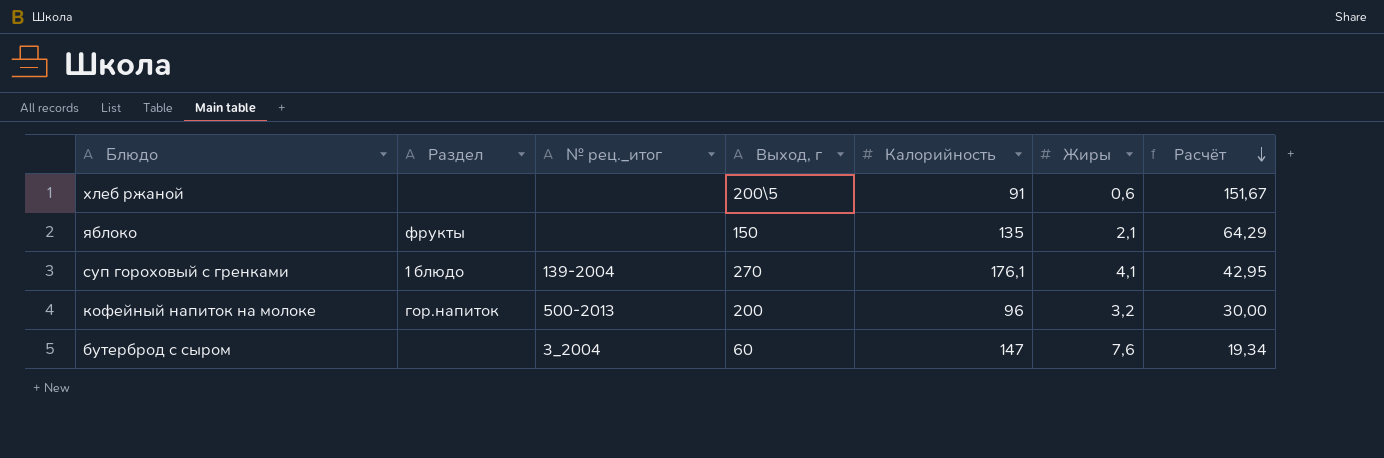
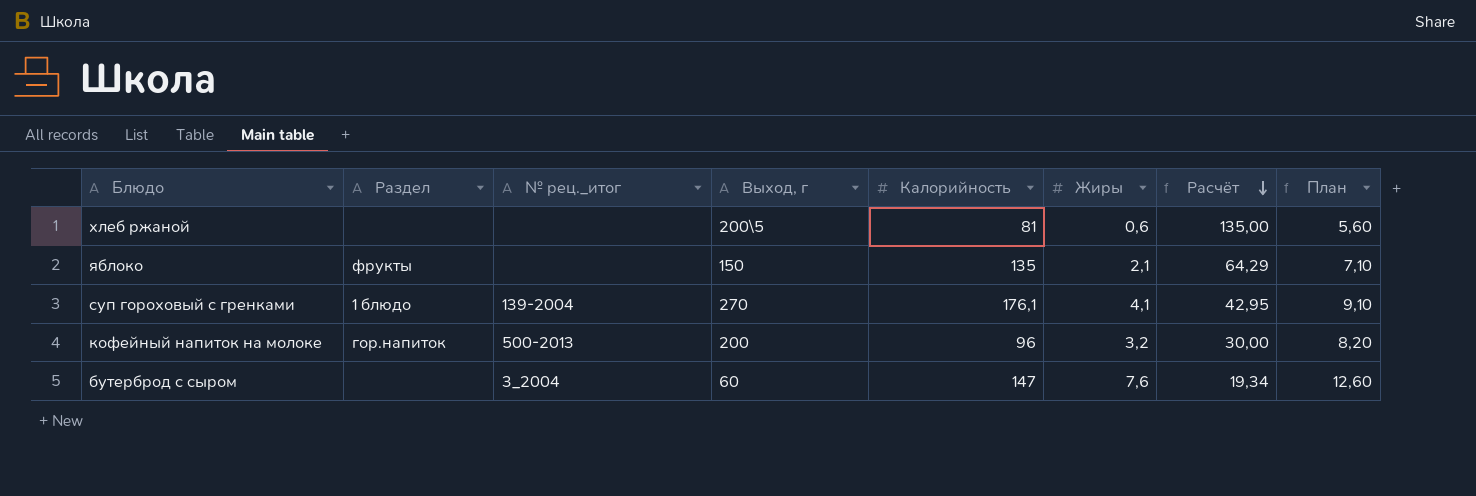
column План | formula: none -> [Жиры] + 5
хлеб ржаной | Калорийность: 91 -> 81
хлеб ржаной | Расчёт: 151,67 -> 135,00

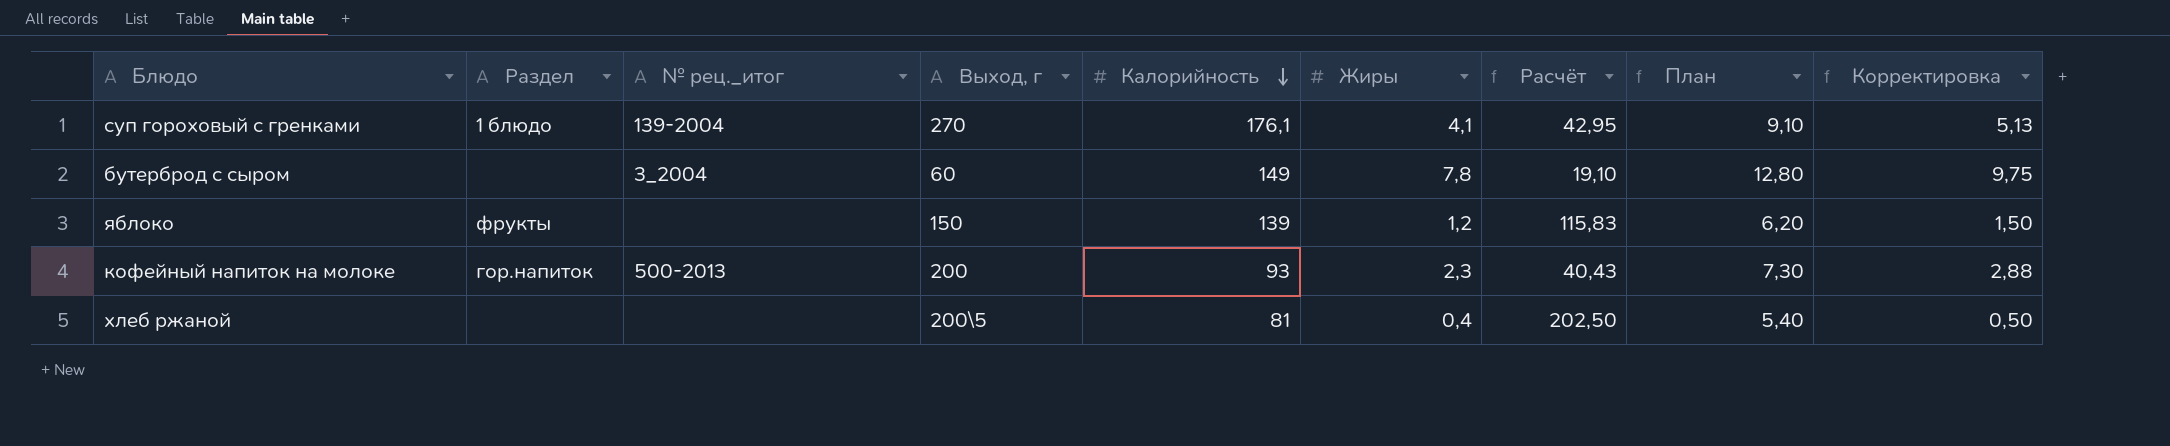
row order: Расчёт descending -> Калорийность descending
column Корректировка | formula: none -> [Жиры] * 1,25
бутерброд с сыром | Калорийность: 147 -> 149
бутерброд с сыром | Жиры: 7,6 -> 7,8
бутерброд с сыром | Расчёт: 19,34 -> 19,10
бутерброд с сыром | План: 12,60 -> 12,80
яблоко | Калорийность: 135 -> 139
яблоко | Жиры: 2,1 -> 1,2
яблоко | Расчёт: 64,29 -> 115,83
яблоко | План: 7,10 -> 6,20
кофейный напиток на молоке | Калорийность: 96 -> 93
кофейный напиток на молоке | Жиры: 3,2 -> 2,3
кофейный напиток на молоке | Расчёт: 30,00 -> 40,43
кофейный напиток на молоке | План: 8,20 -> 7,30
хлеб ржаной | Жиры: 0,6 -> 0,4
хлеб ржаной | Расчёт: 135,00 -> 202,50
хлеб ржаной | План: 5,60 -> 5,40

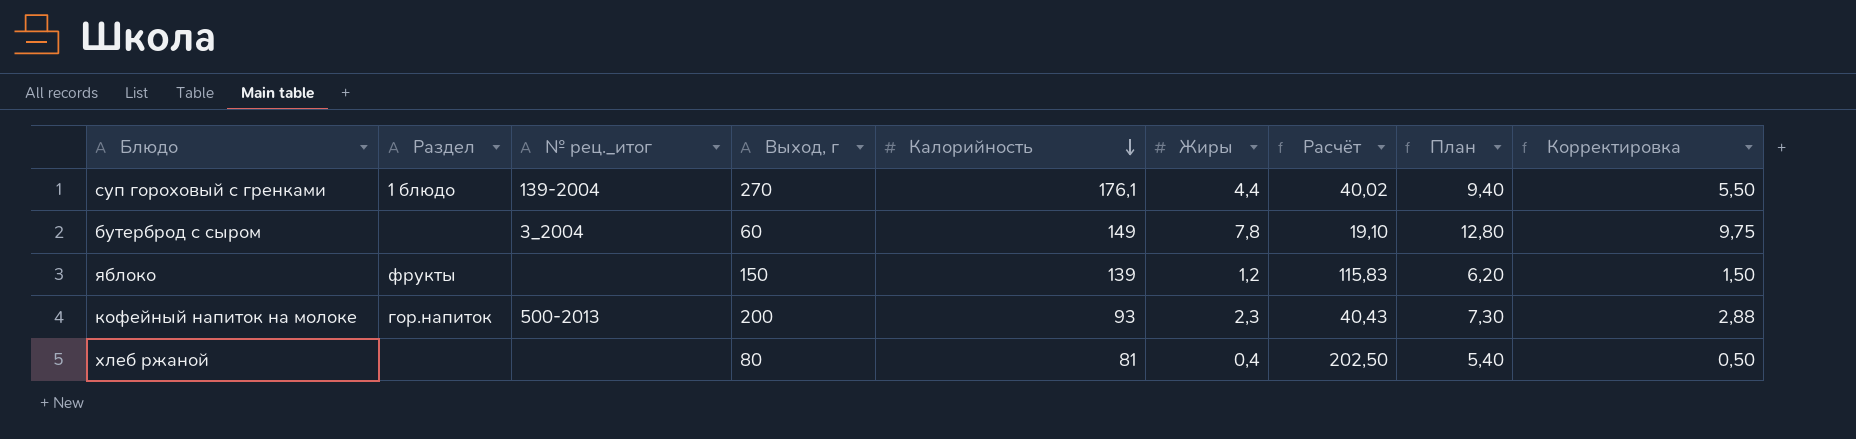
суп гороховый с гренками | Жиры: 4,1 -> 4,4
суп гороховый с гренками | Расчёт: 42,95 -> 40,02
суп гороховый с гренками | План: 9,10 -> 9,40
суп гороховый с гренками | Корректировка: 5,13 -> 5,50
хлеб ржаной | Выход, г: 200\5 -> 80

